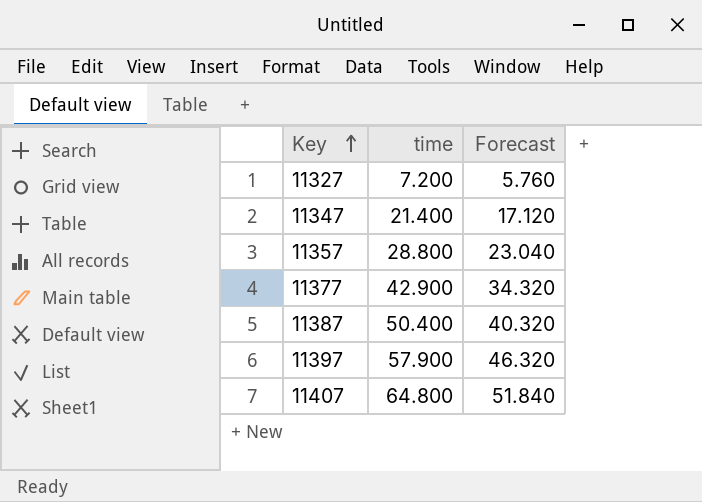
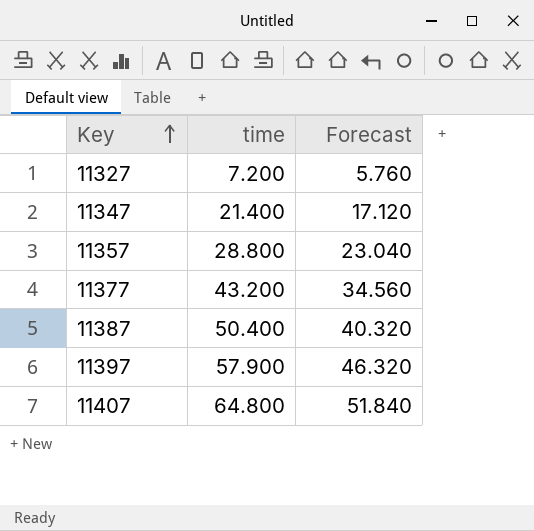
11377 | time: 42.900 -> 43.200
11377 | Forecast: 34.320 -> 34.560

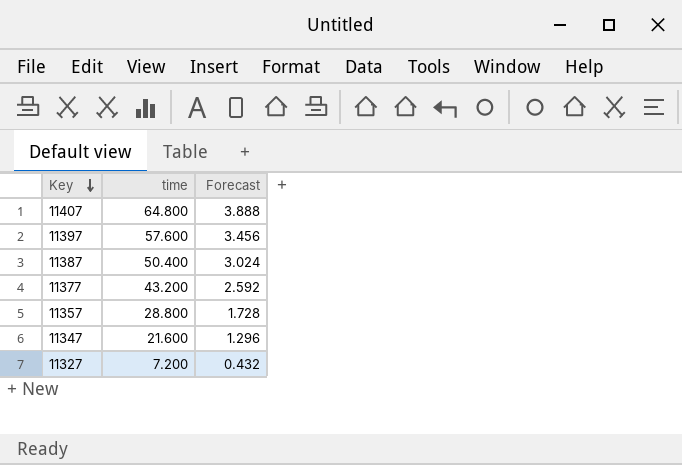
row order: Key ascending -> Key descending
column Forecast | formula: [time] * 0.8 -> [time] * 0.06
11397 | time: 57.900 -> 57.600
11347 | time: 21.400 -> 21.600

